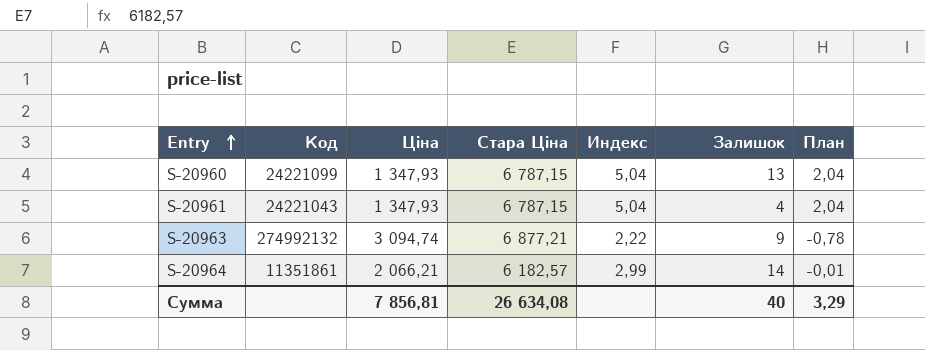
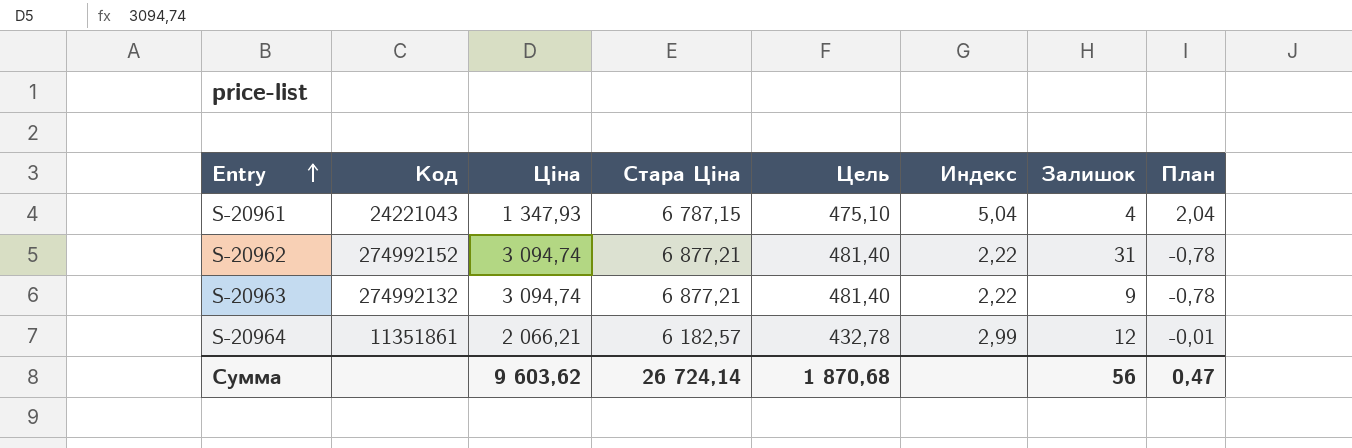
column Цель | formula: none -> [Стара Ціна] * 0,07
row S-20960: 24221099 | 1 347,93 | 6 787,15 | 5,04 | 13 | 2,04 -> none
row S-20962: none -> 274992152 | 3 094,74 | 6 877,21 | 481,40 | 2,22 | 31 | -0,78
S-20964 | Залишок: 14 -> 12
Сумма | Ціна: 7 856,81 -> 9 603,62
Сумма | Стара Ціна: 26 634,08 -> 26 724,14
Сумма | Залишок: 40 -> 56
Сумма | План: 3,29 -> 0,47

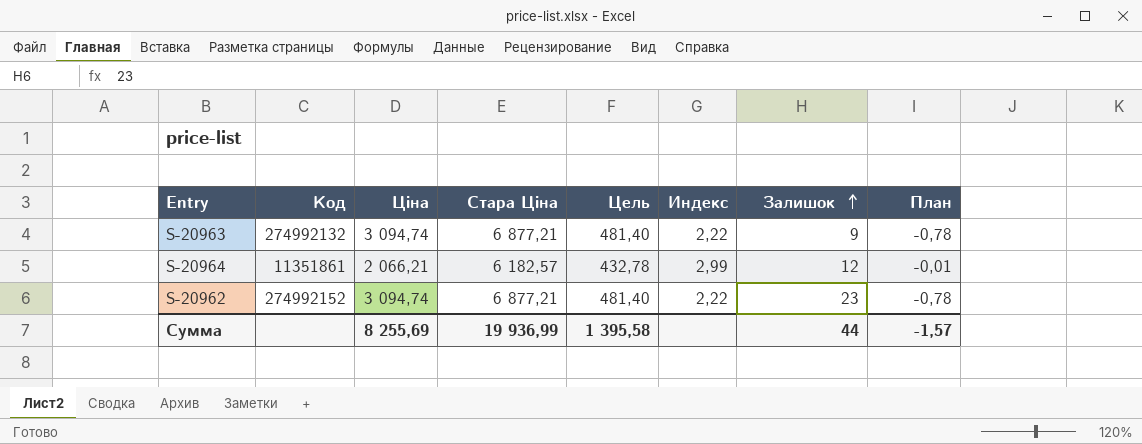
row order: Entry ascending -> Залишок ascending
row S-20961: 24221043 | 1 347,93 | 6 787,15 | 475,10 | 5,04 | 4 | 2,04 -> none
S-20962 | Залишок: 31 -> 23
Сумма | Ціна: 9 603,62 -> 8 255,69
Сумма | Стара Ціна: 26 724,14 -> 19 936,99
Сумма | Цель: 1 870,68 -> 1 395,58
Сумма | Залишок: 56 -> 44
Сумма | План: 0,47 -> -1,57

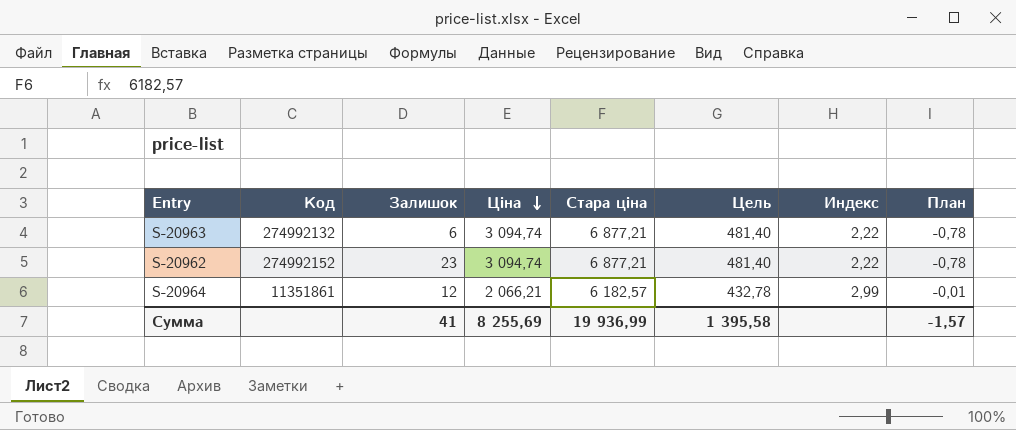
row order: Залишок ascending -> Ціна descending
column Залишок | position: 7 -> 3
column name: Стара Ціна -> Стара ціна
S-20963 | Залишок: 9 -> 6
Сумма | Залишок: 44 -> 41

